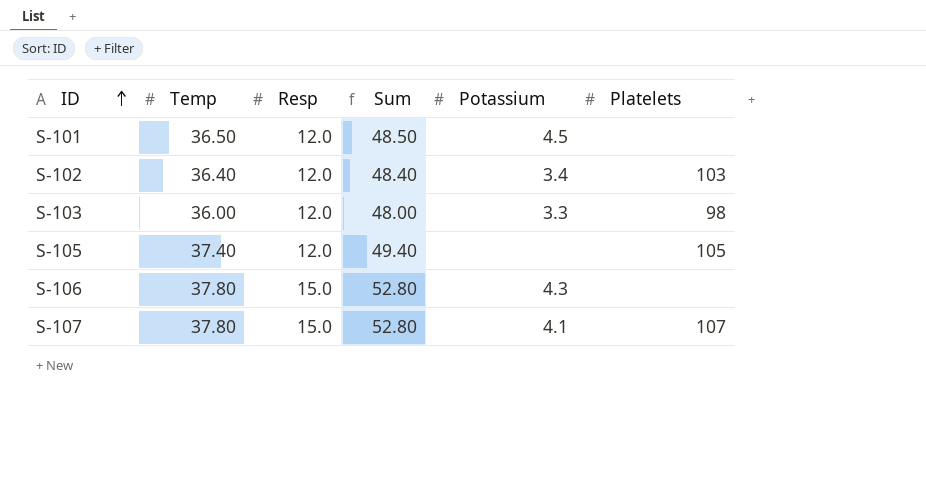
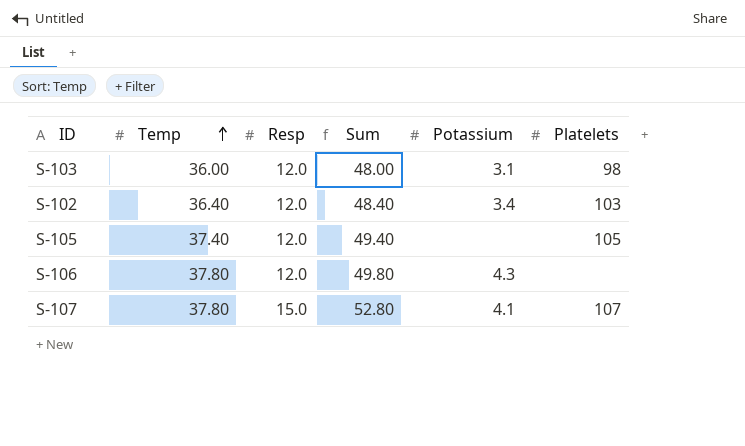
row order: ID ascending -> Temp ascending
row S-101: 36.50 | 12.0 | 48.50 | 4.5 | none -> none
S-103 | Potassium: 3.3 -> 3.1
S-106 | Resp: 15.0 -> 12.0
S-106 | Sum: 52.80 -> 49.80

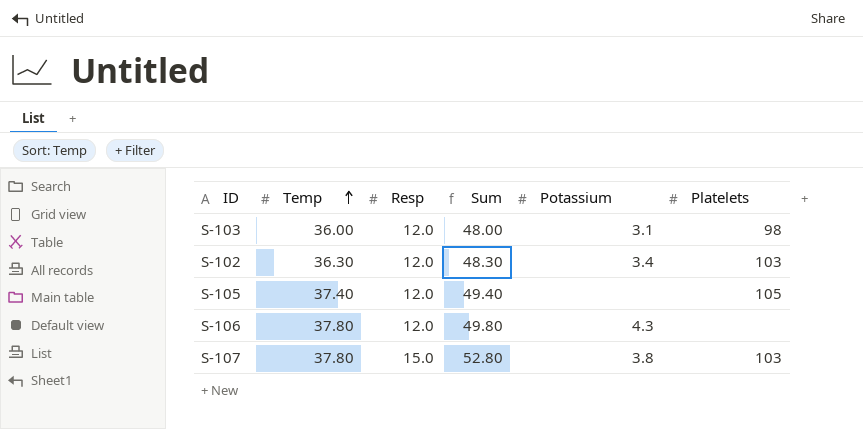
S-102 | Temp: 36.40 -> 36.30
S-102 | Sum: 48.40 -> 48.30
S-107 | Potassium: 4.1 -> 3.8
S-107 | Platelets: 107 -> 103

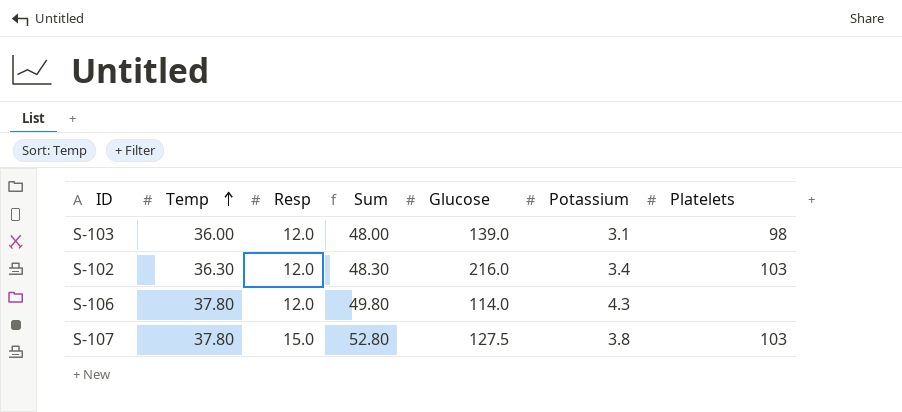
column Glucose | position: none -> 5
row S-105: 37.40 | 12.0 | 49.40 | none | 105 -> none

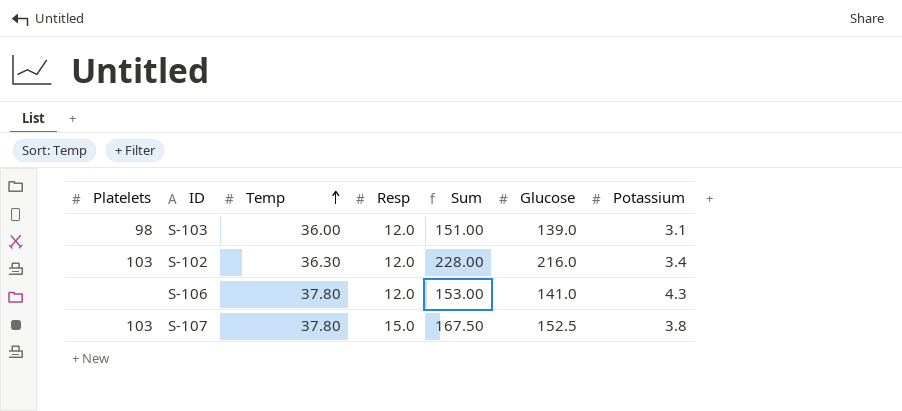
column Platelets | position: 7 -> 1
column Sum | formula: [Temp] + [Resp] -> [Resp] + [Glucose]
S-106 | Glucose: 114.0 -> 141.0
S-107 | Glucose: 127.5 -> 152.5

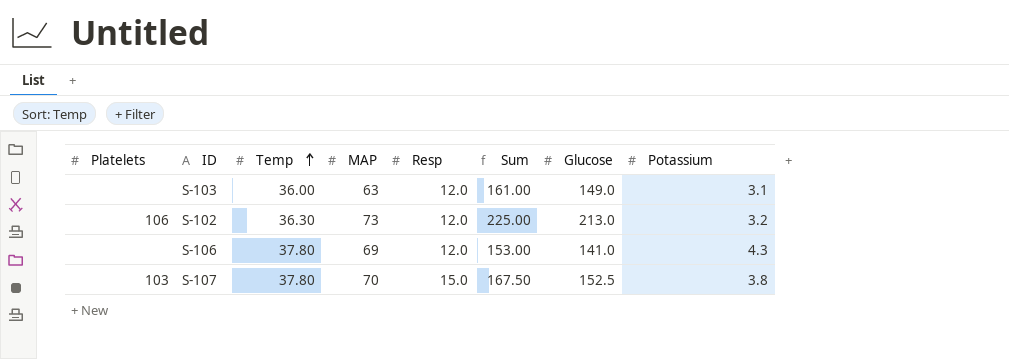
column MAP | position: none -> 4
S-103 | Platelets: 98 -> none
S-103 | Sum: 151.00 -> 161.00
S-103 | Glucose: 139.0 -> 149.0
S-102 | Platelets: 103 -> 106
S-102 | Sum: 228.00 -> 225.00
S-102 | Glucose: 216.0 -> 213.0
S-102 | Potassium: 3.4 -> 3.2

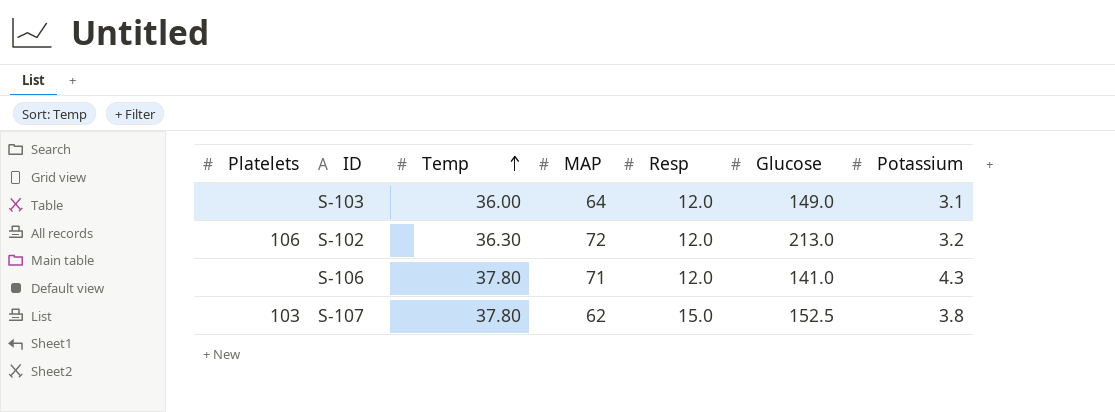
column Sum | formula: [Resp] + [Glucose] -> none
S-103 | MAP: 63 -> 64
S-102 | MAP: 73 -> 72
S-106 | MAP: 69 -> 71
S-107 | MAP: 70 -> 62

